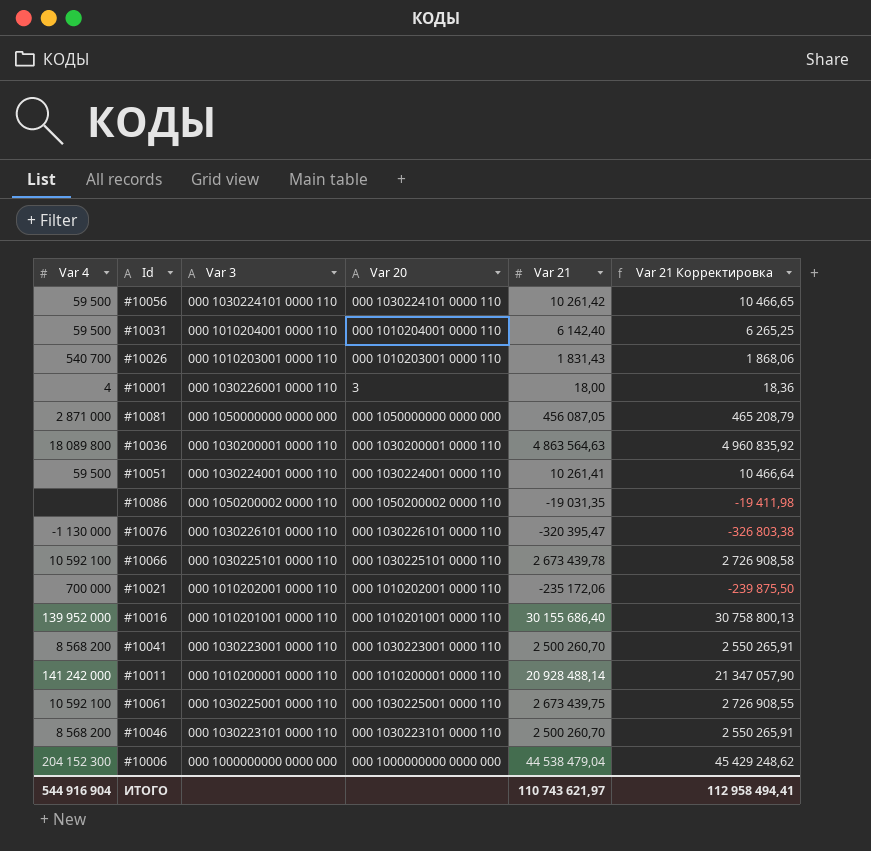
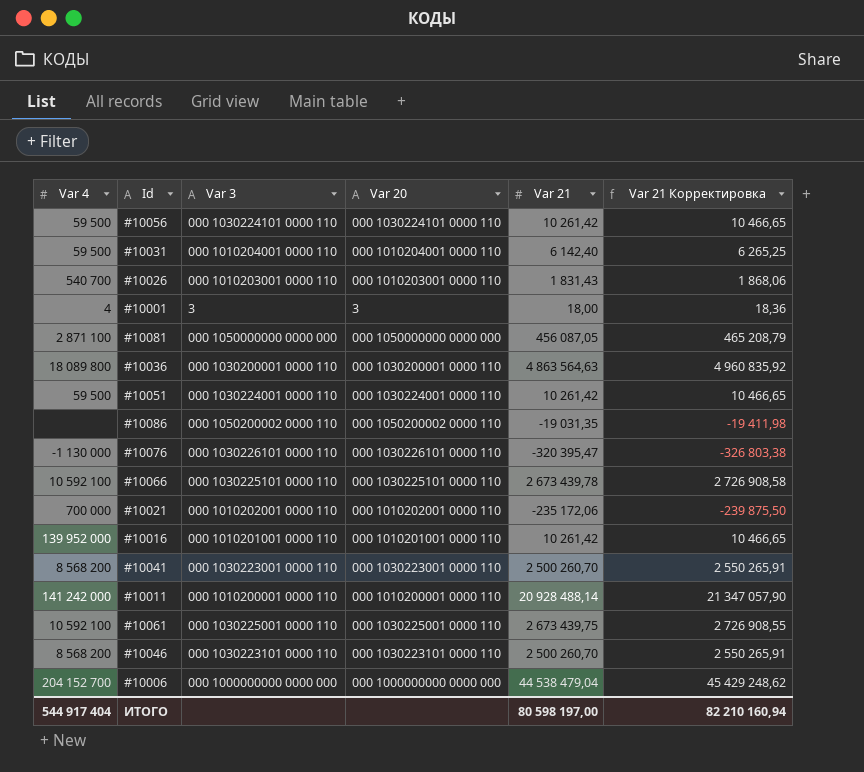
#10001 | Var 3: 000 1030226001 0000 110 -> 3
#10081 | Var 4: 2 871 000 -> 2 871 100
#10051 | Var 21: 10 261,41 -> 10 261,42
#10051 | Var 21 Корректировка: 10 466,64 -> 10 466,65
#10016 | Var 21: 30 155 686,40 -> 10 261,42
#10016 | Var 21 Корректировка: 30 758 800,13 -> 10 466,65
#10006 | Var 4: 204 152 300 -> 204 152 700
ИТОГО | Var 4: 544 916 904 -> 544 917 404
ИТОГО | Var 21: 110 743 621,97 -> 80 598 197,00
ИТОГО | Var 21 Корректировка: 112 958 494,41 -> 82 210 160,94

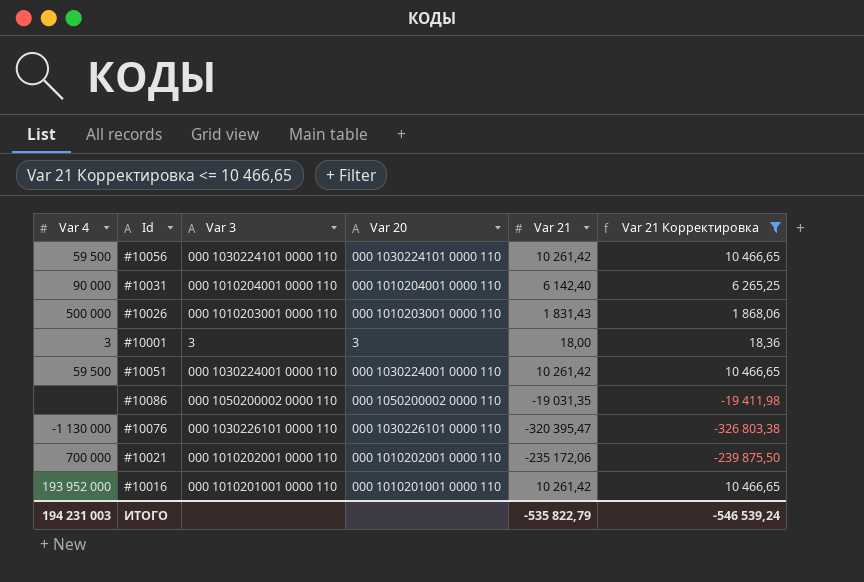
filter: none -> Var 21 Корректировка <= 10 466,65
#10031 | Var 4: 59 500 -> 90 000
#10026 | Var 4: 540 700 -> 500 000
#10001 | Var 4: 4 -> 3
#10016 | Var 4: 139 952 000 -> 193 952 000
ИТОГО | Var 4: 544 917 404 -> 194 231 003
ИТОГО | Var 21: 80 598 197,00 -> -535 822,79
ИТОГО | Var 21 Корректировка: 82 210 160,94 -> -546 539,24

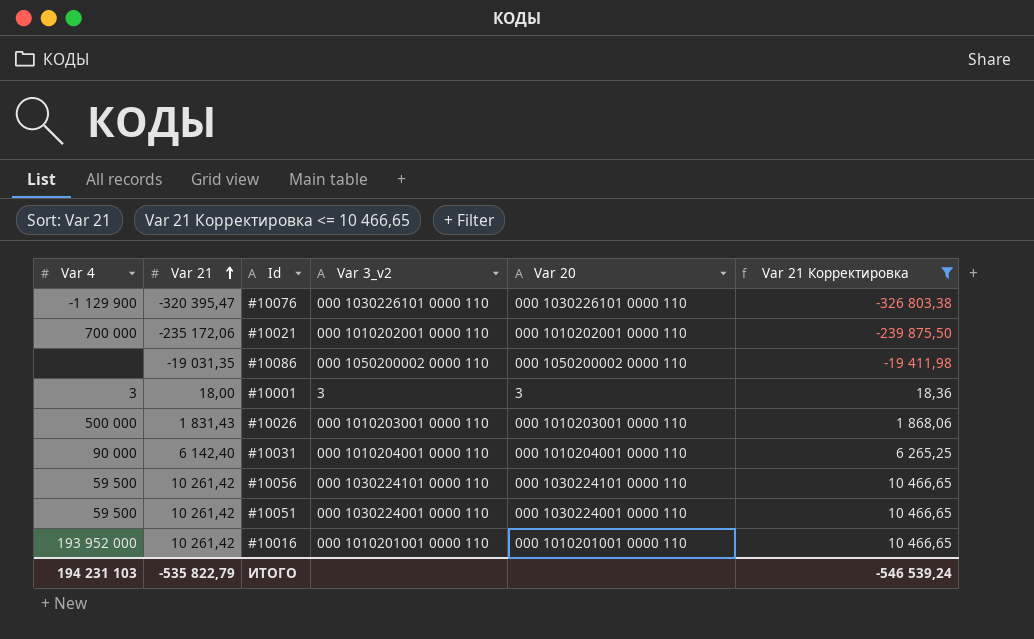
row order: none -> Var 21 ascending
column Var 21 | position: 5 -> 2
column name: Var 3 -> Var 3_v2
#10076 | Var 4: -1 130 000 -> -1 129 900
ИТОГО | Var 4: 194 231 003 -> 194 231 103

